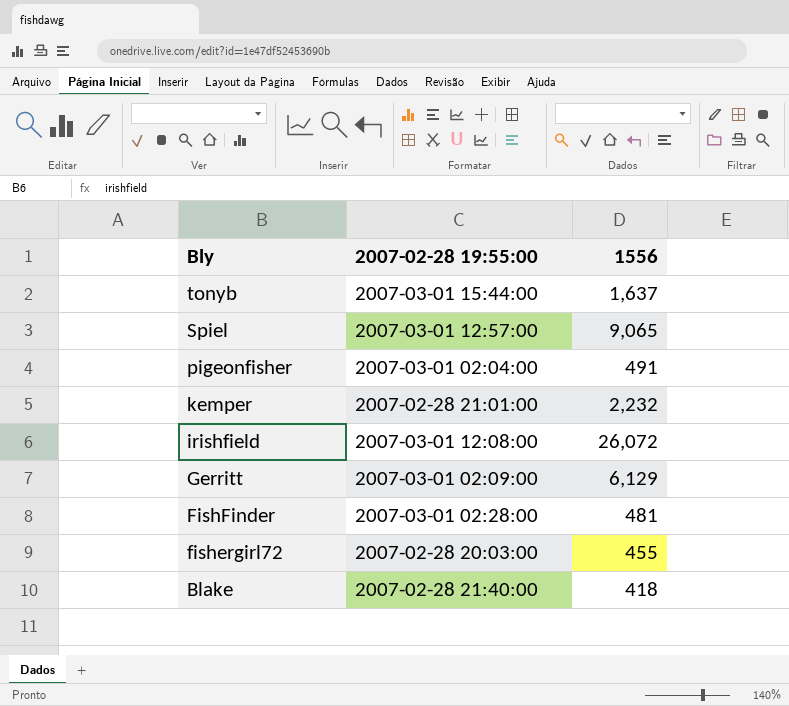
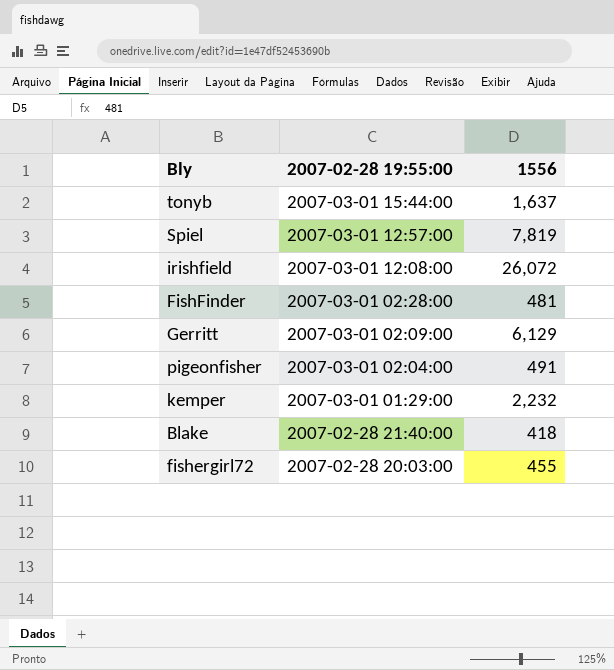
row order: Bly descending -> 2007-02-28 19:55:00 descending
Spiel | 1556: 9,065 -> 7,819
kemper | 2007-02-28 19:55:00: 2007-02-28 21:01:00 -> 2007-03-01 01:29:00

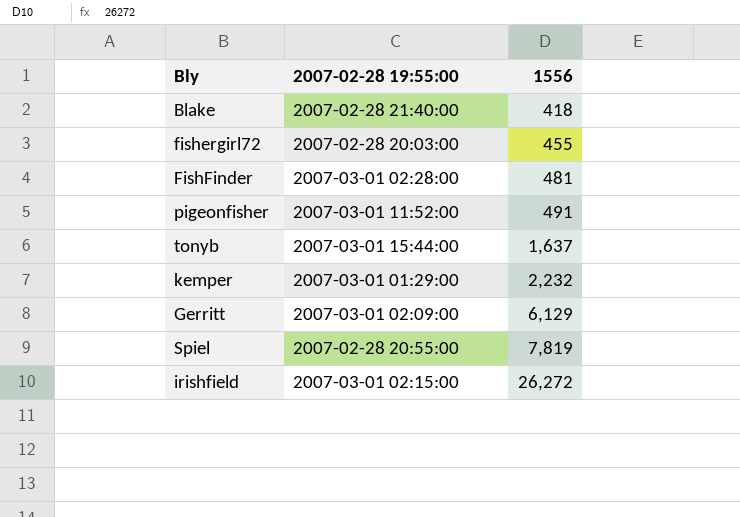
row order: 2007-02-28 19:55:00 descending -> 1556 ascending
pigeonfisher | 2007-02-28 19:55:00: 2007-03-01 02:04:00 -> 2007-03-01 11:52:00
Spiel | 2007-02-28 19:55:00: 2007-03-01 12:57:00 -> 2007-02-28 20:55:00
irishfield | 2007-02-28 19:55:00: 2007-03-01 12:08:00 -> 2007-03-01 02:15:00
irishfield | 1556: 26,072 -> 26,272

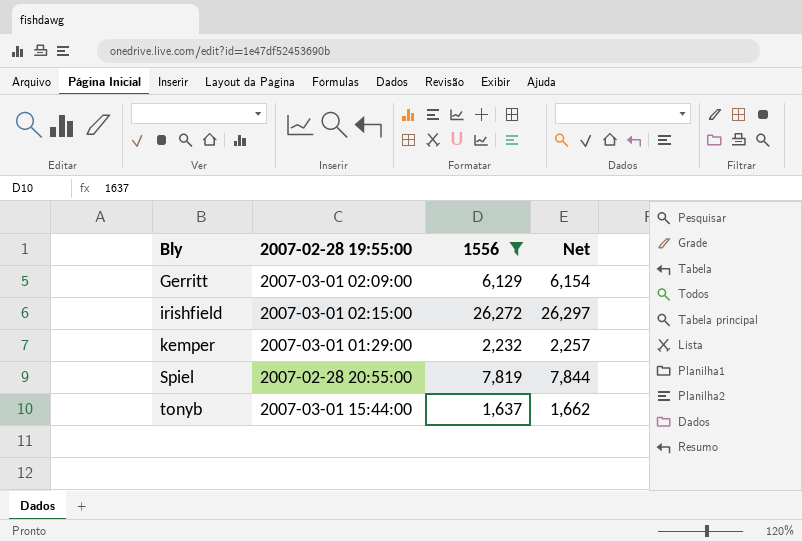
filter: none -> 1556 >= 1,637
row order: 1556 ascending -> Bly ascending
column Net | formula: none -> [1556] + 25

